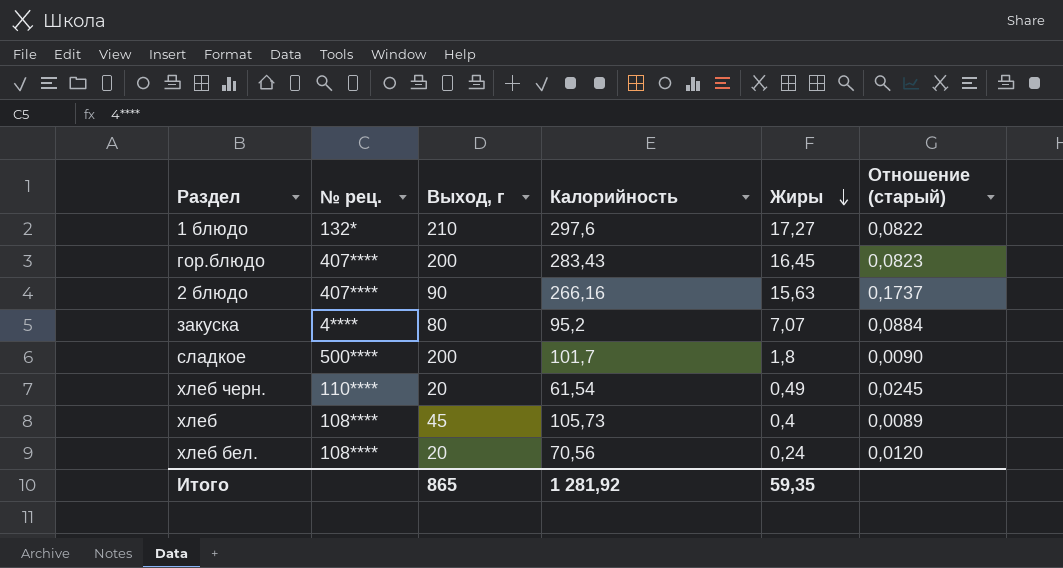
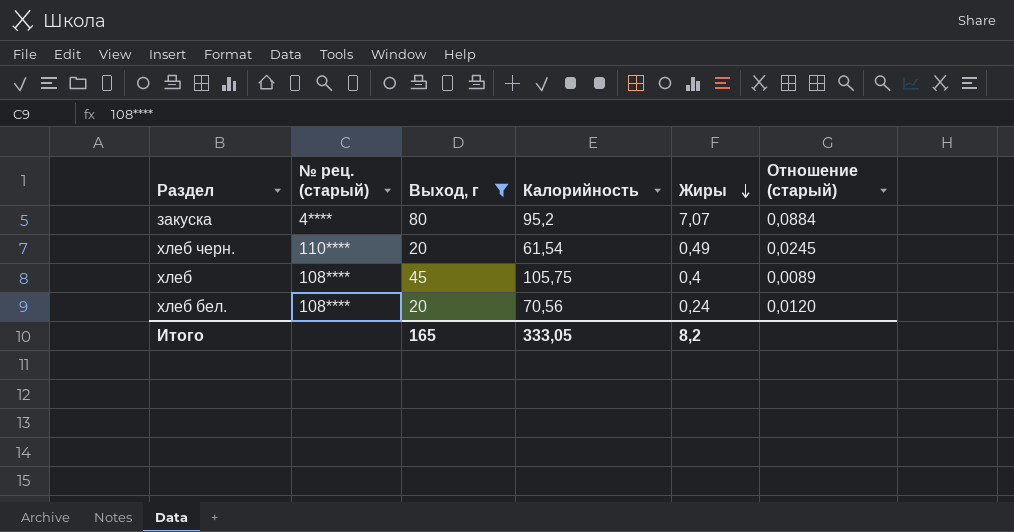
filter: none -> Выход, г <= 80
column name: № рец. -> № рец. (старый)
хлеб | Калорийность: 105,73 -> 105,75
Итого | Выход, г: 865 -> 165
Итого | Калорийность: 1 281,92 -> 333,05
Итого | Жиры: 59,35 -> 8,2

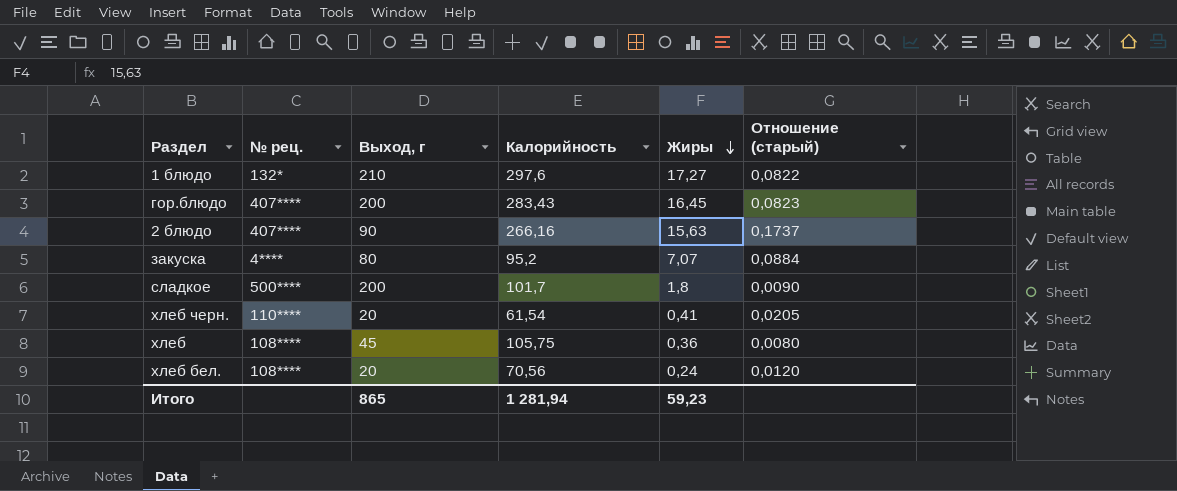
filter: Выход, г <= 80 -> none
column name: № рец. (старый) -> № рец.
хлеб черн. | Жиры: 0,49 -> 0,41
хлеб черн. | Отношение (старый): 0,0245 -> 0,0205
хлеб | Жиры: 0,4 -> 0,36
хлеб | Отношение (старый): 0,0089 -> 0,0080
Итого | Выход, г: 165 -> 865
Итого | Калорийность: 333,05 -> 1 281,94
Итого | Жиры: 8,2 -> 59,23

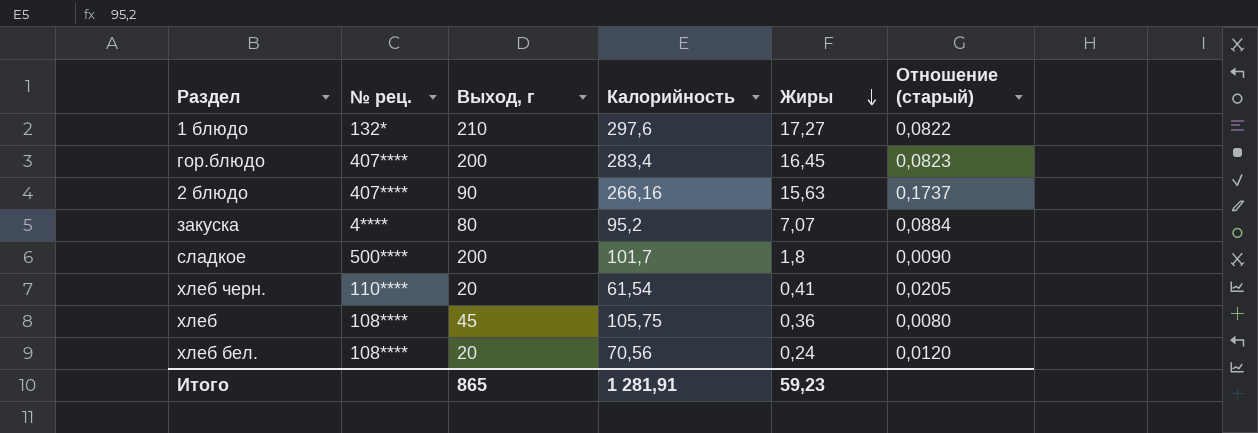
гор.блюдо | Калорийность: 283,43 -> 283,4
Итого | Калорийность: 1 281,94 -> 1 281,91

